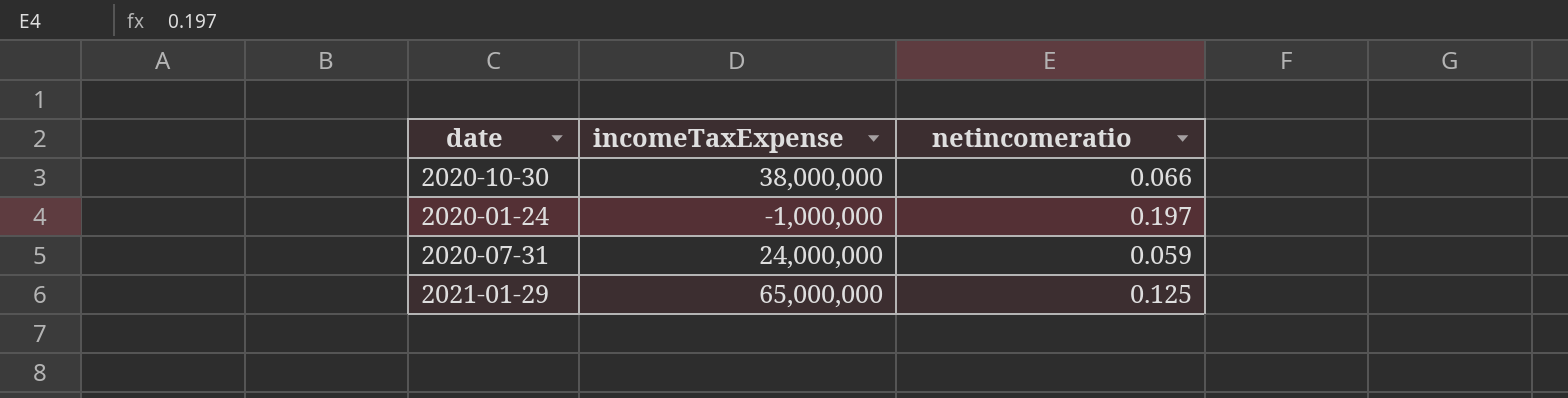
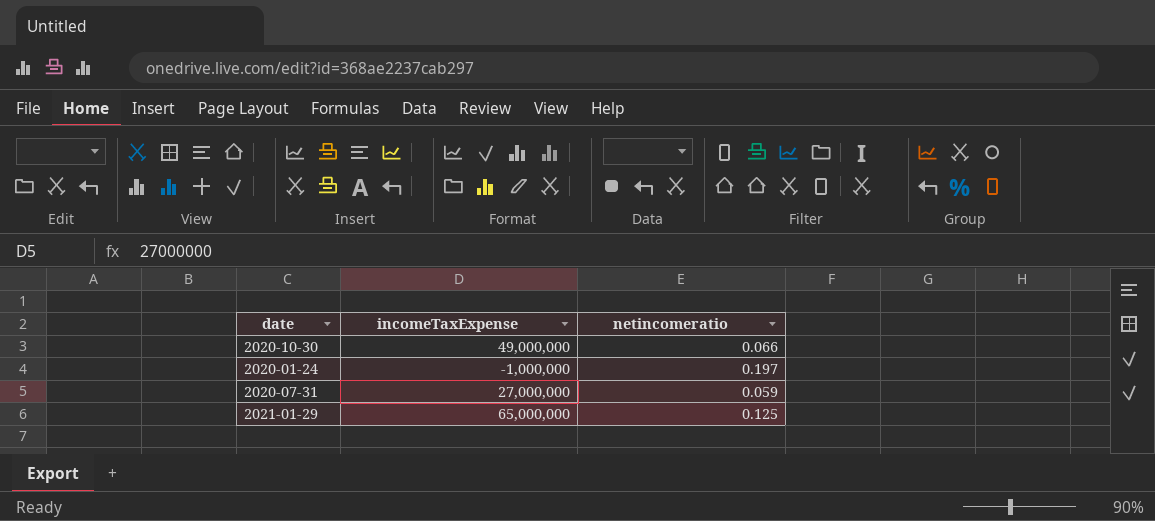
2020-10-30 | incomeTaxExpense: 38,000,000 -> 49,000,000
2020-07-31 | incomeTaxExpense: 24,000,000 -> 27,000,000

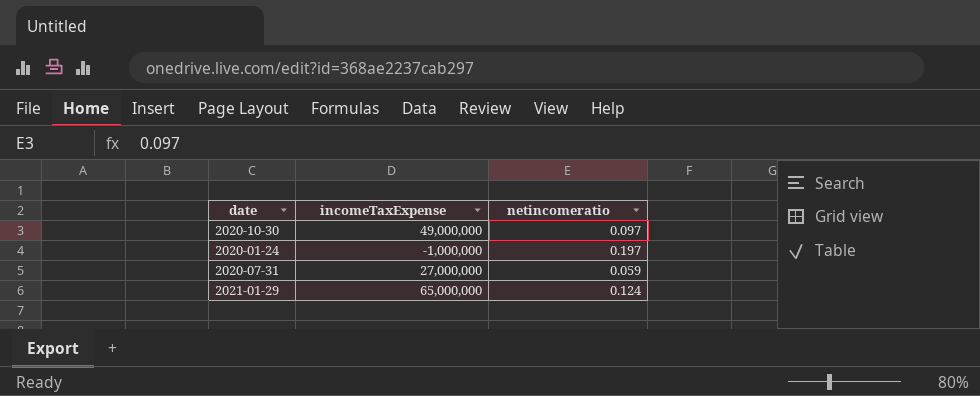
2020-10-30 | netincomeratio: 0.066 -> 0.097
2021-01-29 | netincomeratio: 0.125 -> 0.124

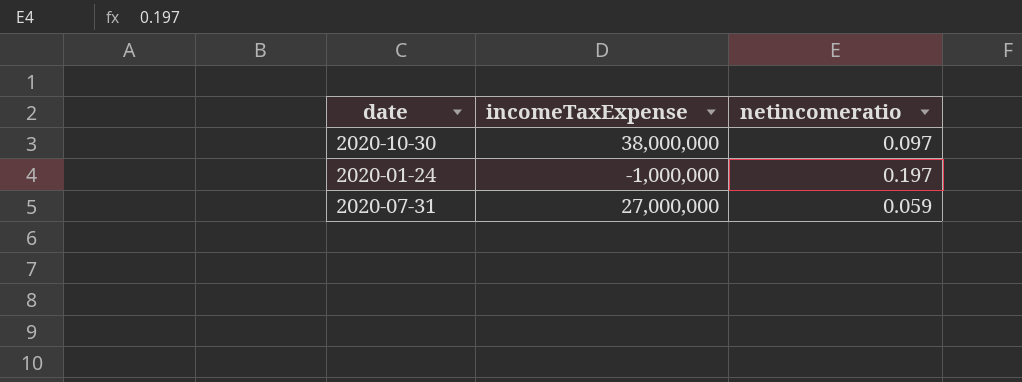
row 2021-01-29: 65,000,000 | 0.124 -> none
2020-10-30 | incomeTaxExpense: 49,000,000 -> 38,000,000

